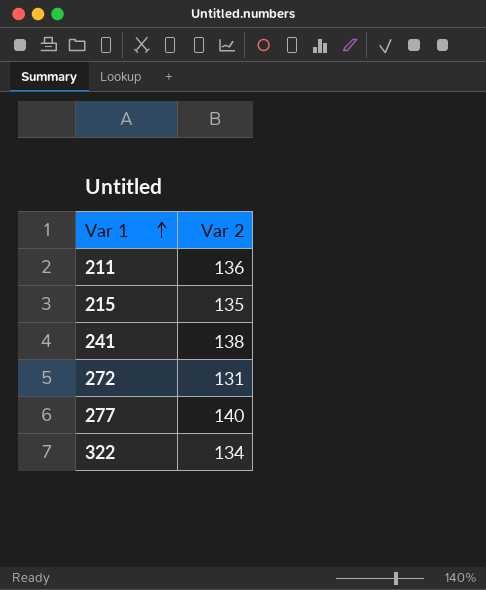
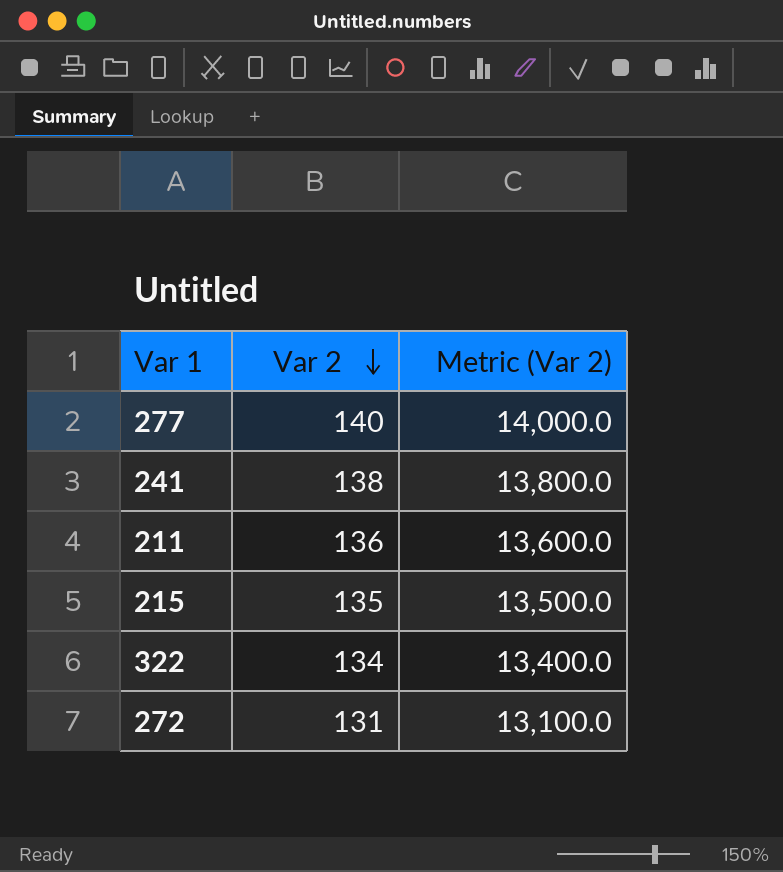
row order: Var 1 ascending -> Var 2 descending
column Metric (Var 2) | formula: none -> [Var 2] * 100

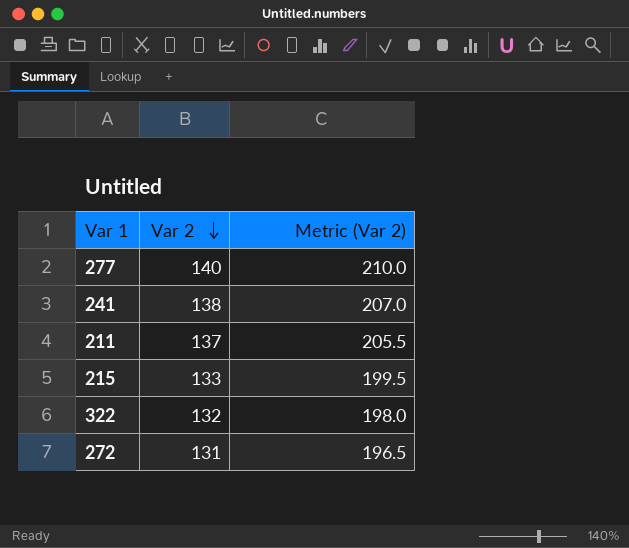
column Metric (Var 2) | formula: [Var 2] * 100 -> [Var 2] * 1.5
211 | Var 2: 136 -> 137
215 | Var 2: 135 -> 133
322 | Var 2: 134 -> 132

